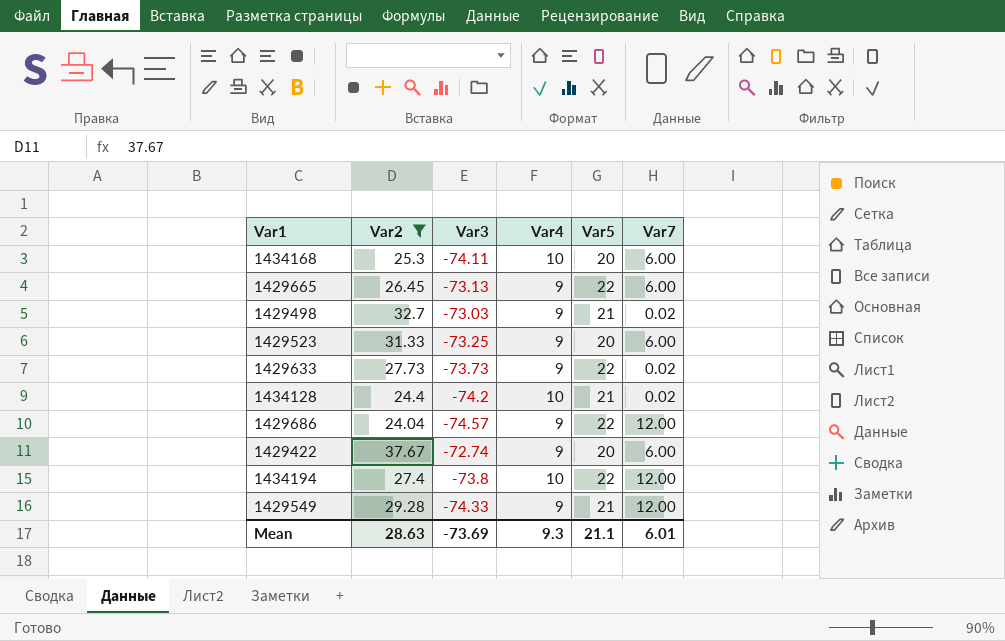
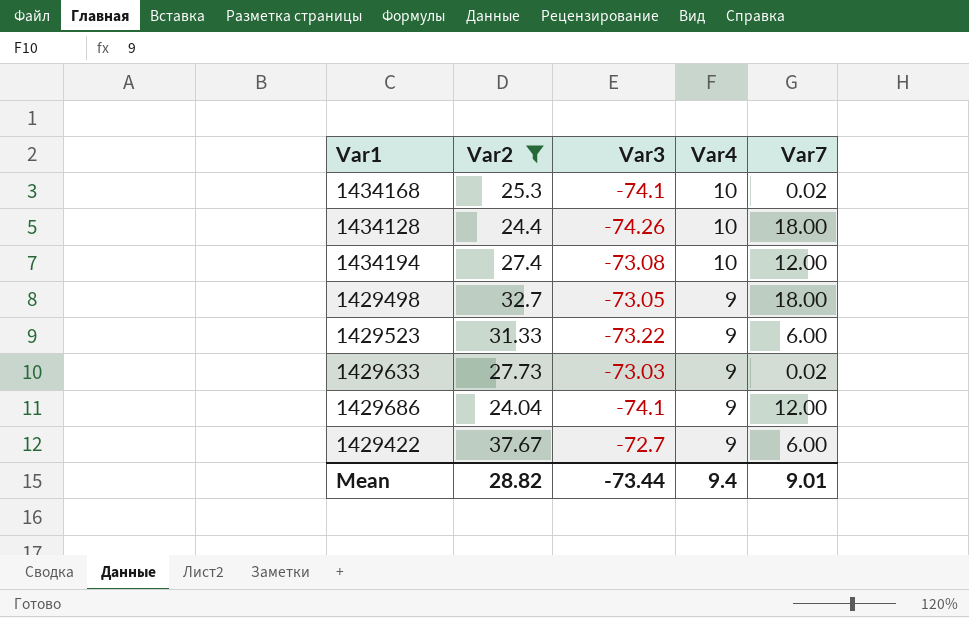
row order: none -> Var4 descending
column Var5 | position: 5 -> none
row 1429665: 26.45 | -73.13 | 9 | 22 | 6.00 -> none
row 1429549: 29.28 | -74.33 | 9 | 21 | 12.00 -> none
1434168 | Var3: -74.11 -> -74.1
1434168 | Var7: 6.00 -> 0.02
1434128 | Var3: -74.2 -> -74.26
1434128 | Var7: 0.02 -> 18.00
1434194 | Var3: -73.8 -> -73.08
1429498 | Var3: -73.03 -> -73.05
1429498 | Var7: 0.02 -> 18.00
1429523 | Var3: -73.25 -> -73.22
1429633 | Var3: -73.73 -> -73.03
1429686 | Var3: -74.57 -> -74.1
1429422 | Var3: -72.74 -> -72.7
Mean | Var2: 28.63 -> 28.82
Mean | Var3: -73.69 -> -73.44
Mean | Var4: 9.3 -> 9.4
Mean | Var7: 6.01 -> 9.01

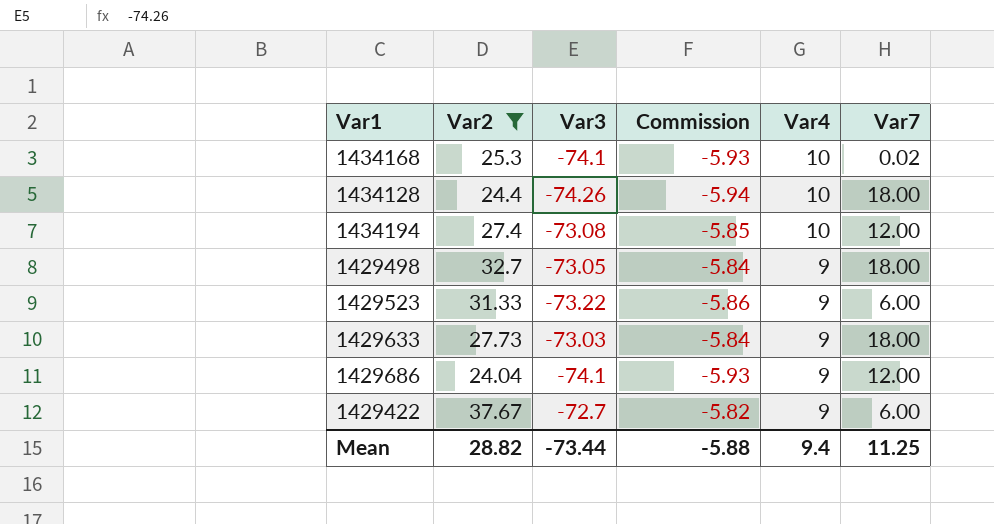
column Commission | formula: none -> [Var3] * 0.08
1429633 | Var7: 0.02 -> 18.00
Mean | Var7: 9.01 -> 11.25

